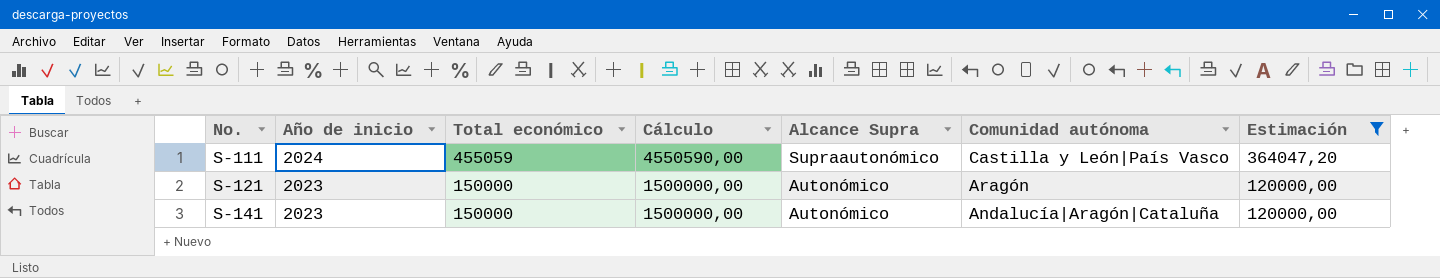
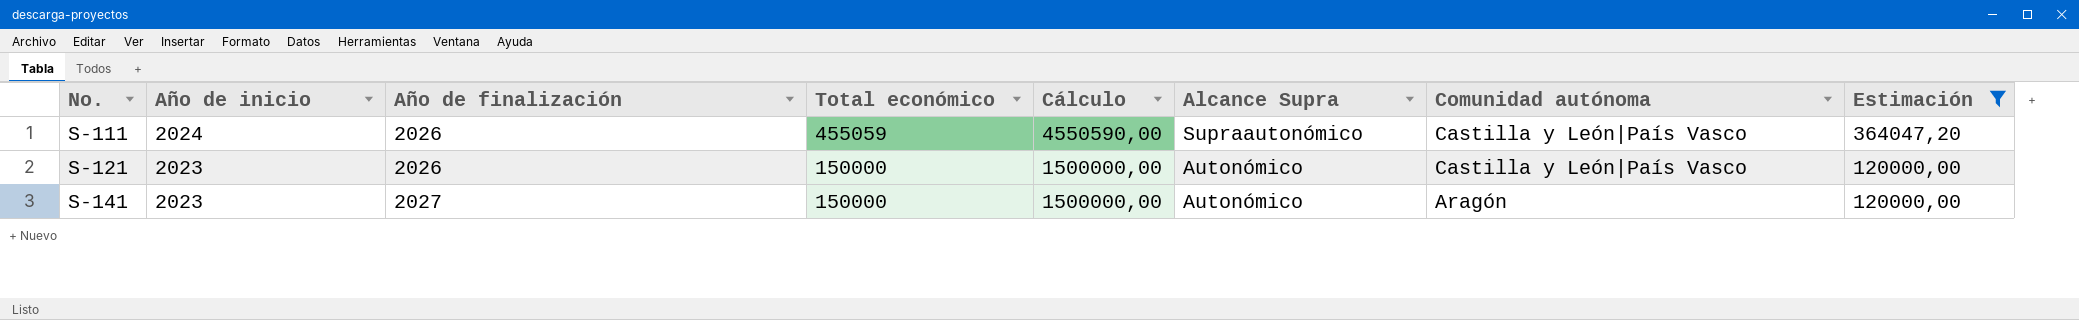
column Año de finalización | position: none -> 3
S-121 | Comunidad autónoma: Aragón -> Castilla y León|País Vasco
S-141 | Comunidad autónoma: Andalucía|Aragón|Cataluña -> Aragón

